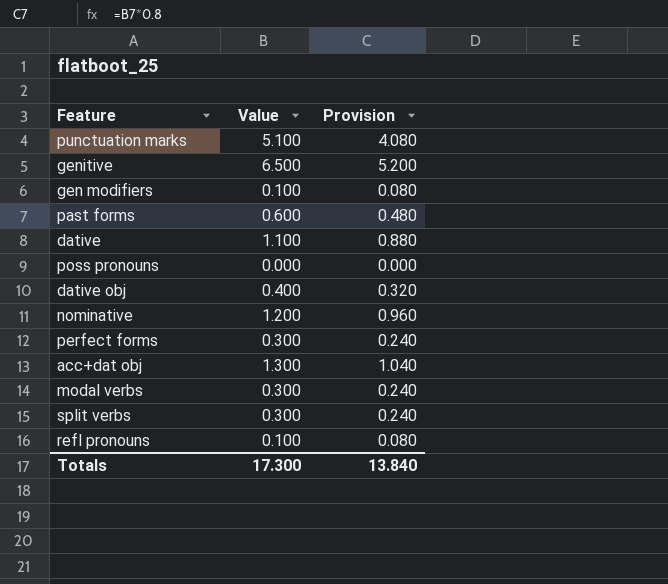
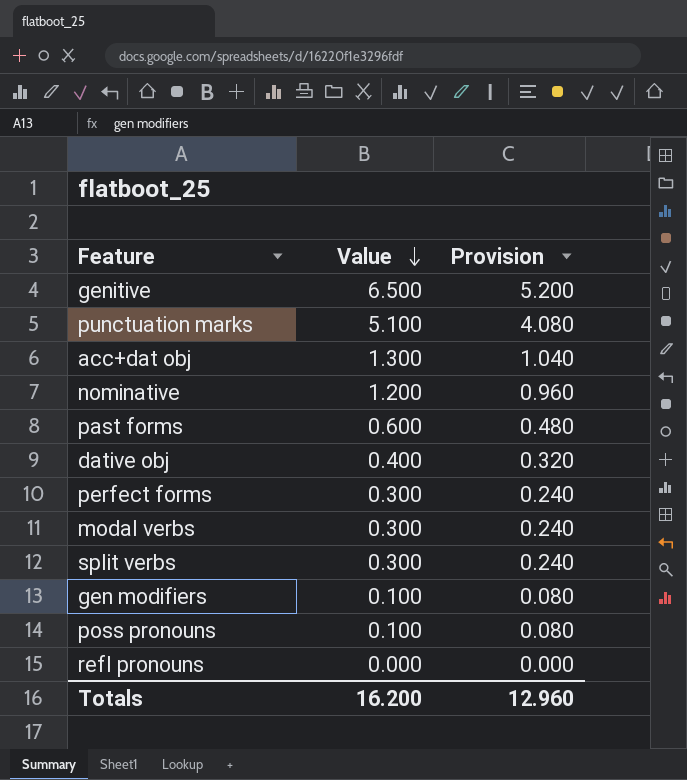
row order: none -> Value descending
row dative: 1.100 | 0.880 -> none
poss pronouns | Value: 0.000 -> 0.100
poss pronouns | Provision: 0.000 -> 0.080
refl pronouns | Value: 0.100 -> 0.000
refl pronouns | Provision: 0.080 -> 0.000
Totals | Value: 17.300 -> 16.200
Totals | Provision: 13.840 -> 12.960

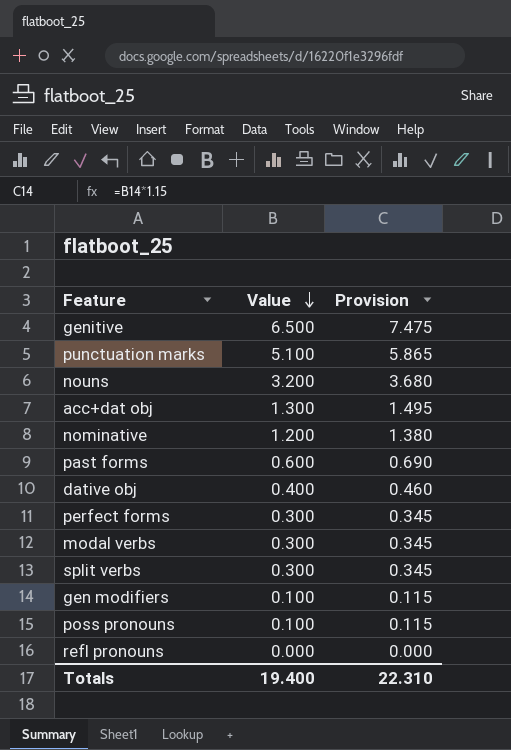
column Provision | formula: [Value] * 0.8 -> [Value] * 1.15
row nouns: none -> 3.200 | 3.680
Totals | Value: 16.200 -> 19.400
Totals | Provision: 12.960 -> 22.310

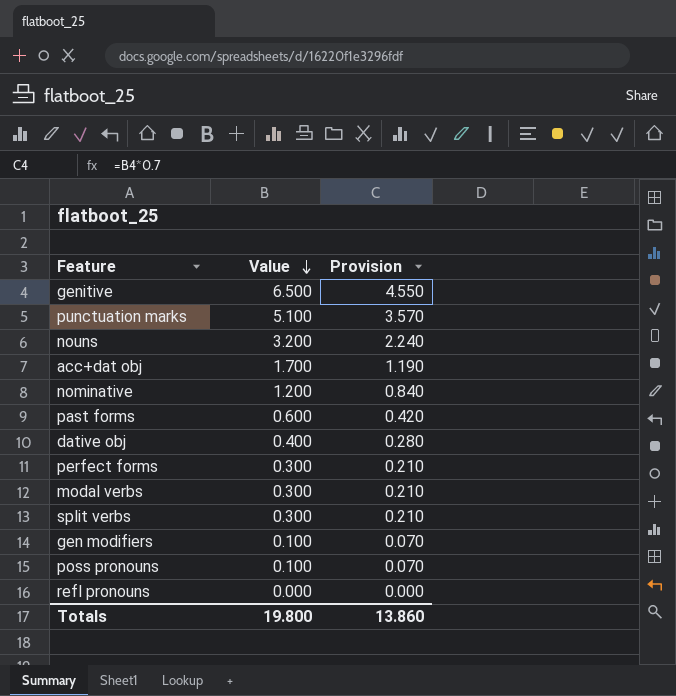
column Provision | formula: [Value] * 1.15 -> [Value] * 0.7
acc+dat obj | Value: 1.300 -> 1.700
Totals | Value: 19.400 -> 19.800
Totals | Provision: 22.310 -> 13.860

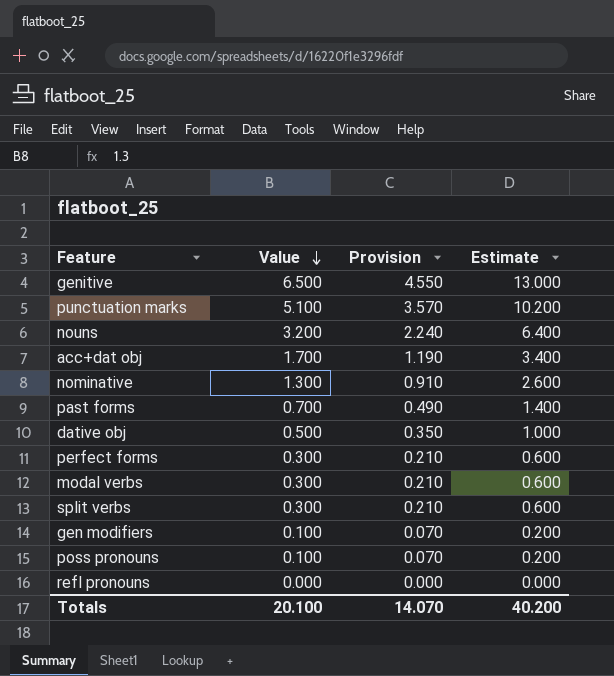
column Estimate | formula: none -> [Value] * 2
nominative | Value: 1.200 -> 1.300
nominative | Provision: 0.840 -> 0.910
past forms | Value: 0.600 -> 0.700
past forms | Provision: 0.420 -> 0.490
dative obj | Value: 0.400 -> 0.500
dative obj | Provision: 0.280 -> 0.350
Totals | Value: 19.800 -> 20.100
Totals | Provision: 13.860 -> 14.070

